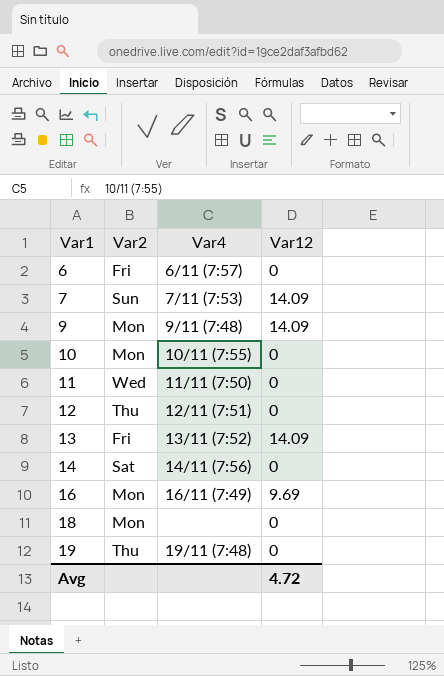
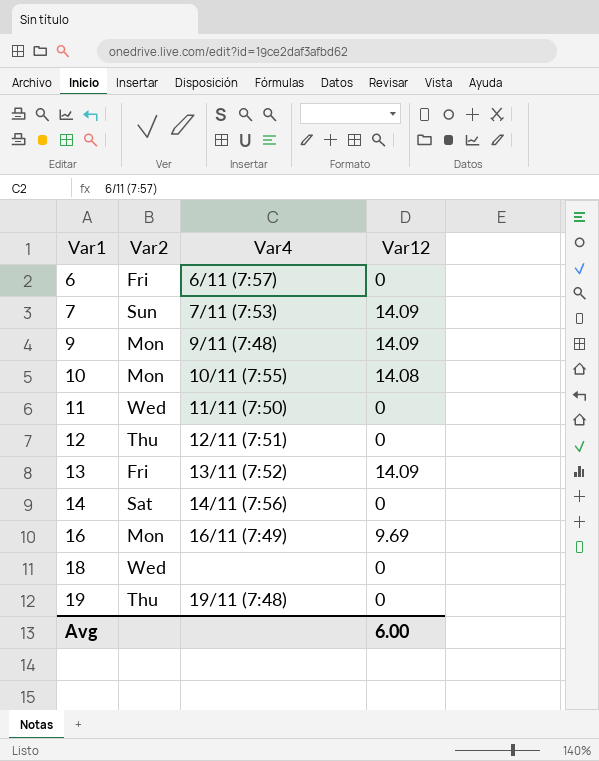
10 | Var12: 0 -> 14.08
18 | Var2: Mon -> Wed
Avg | Var12: 4.72 -> 6.00

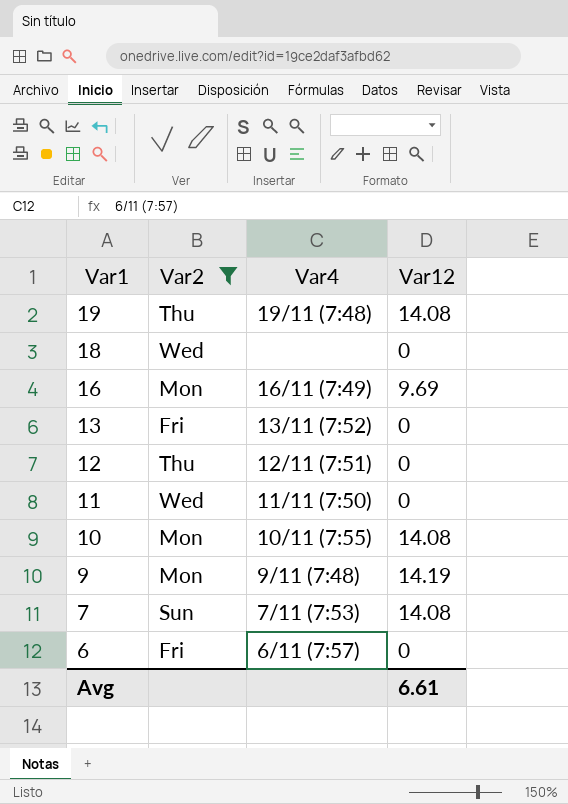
filter: none -> Var2 != Sat
row order: Var1 ascending -> Var1 descending
19 | Var12: 0 -> 14.08
13 | Var12: 14.09 -> 0
9 | Var12: 14.09 -> 14.19
7 | Var12: 14.09 -> 14.08
Avg | Var12: 6.00 -> 6.61

